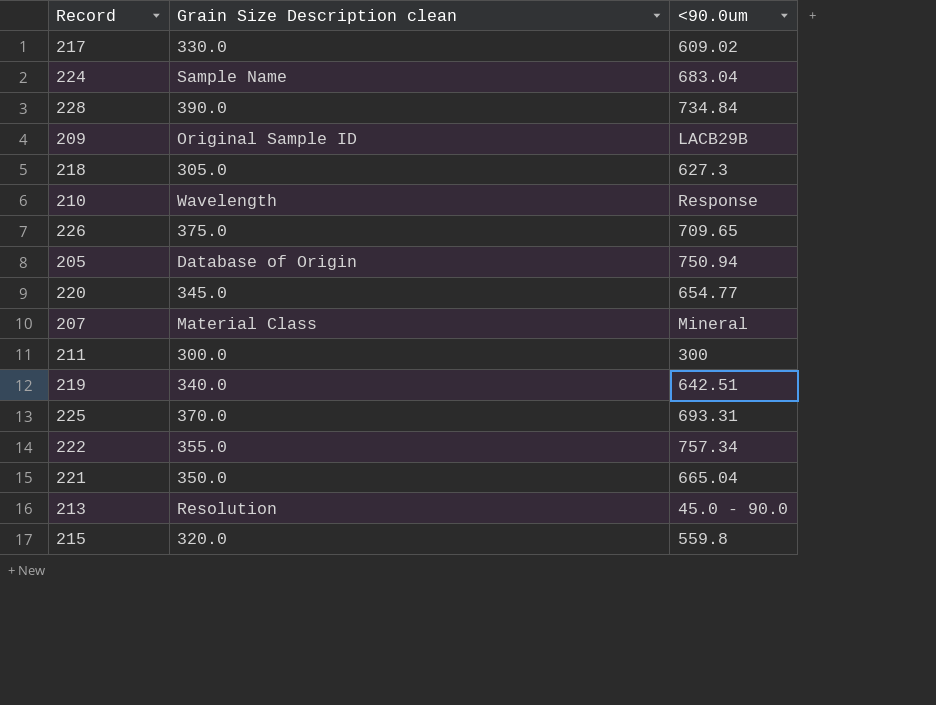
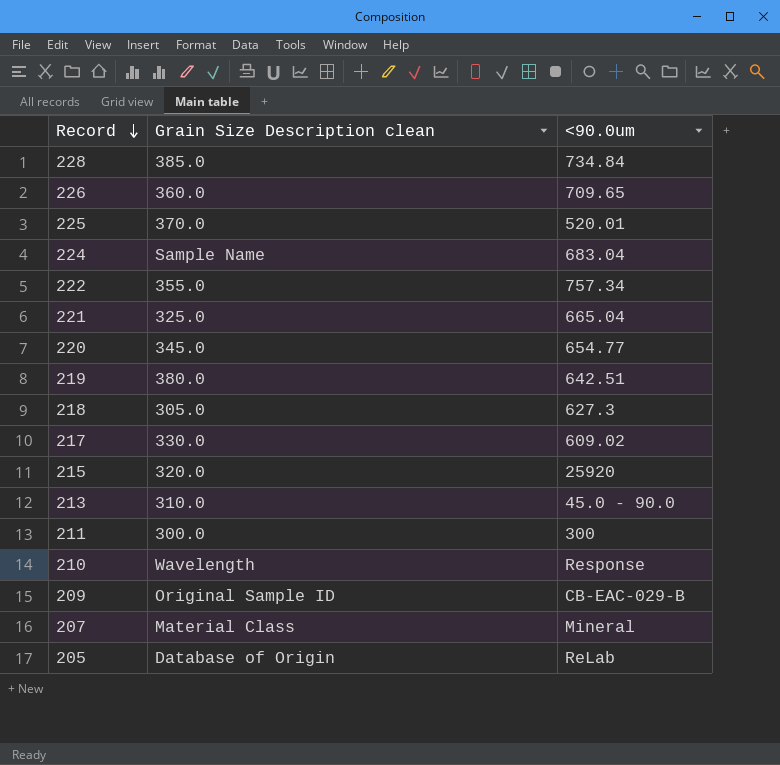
row order: none -> Record descending
228 | Grain Size Description clean: 390.0 -> 385.0
226 | Grain Size Description clean: 375.0 -> 360.0
225 | <90.0um: 693.31 -> 520.01
221 | Grain Size Description clean: 350.0 -> 325.0
219 | Grain Size Description clean: 340.0 -> 380.0
215 | <90.0um: 559.8 -> 25920
213 | Grain Size Description clean: Resolution -> 310.0
209 | <90.0um: LACB29B -> CB-EAC-029-B
205 | <90.0um: 750.94 -> ReLab

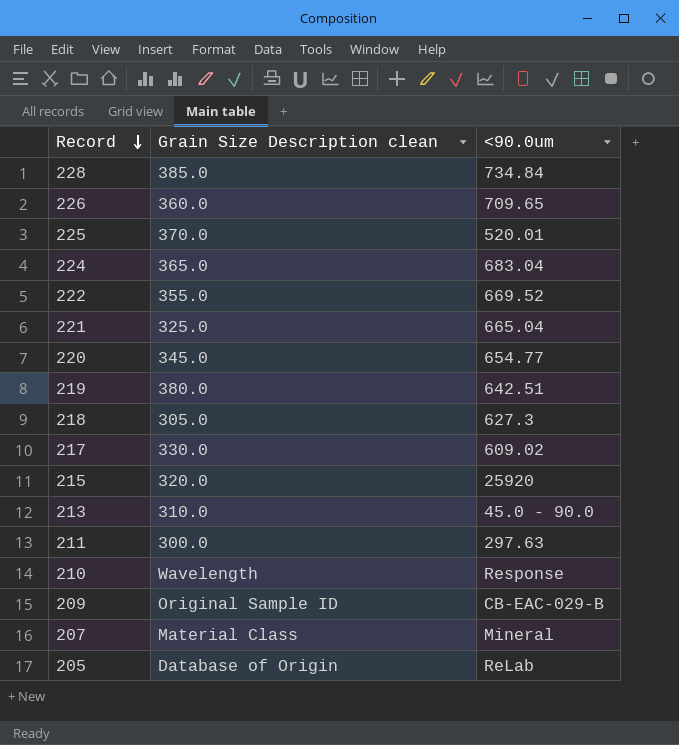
224 | Grain Size Description clean: Sample Name -> 365.0
222 | <90.0um: 757.34 -> 669.52
211 | <90.0um: 300 -> 297.63

